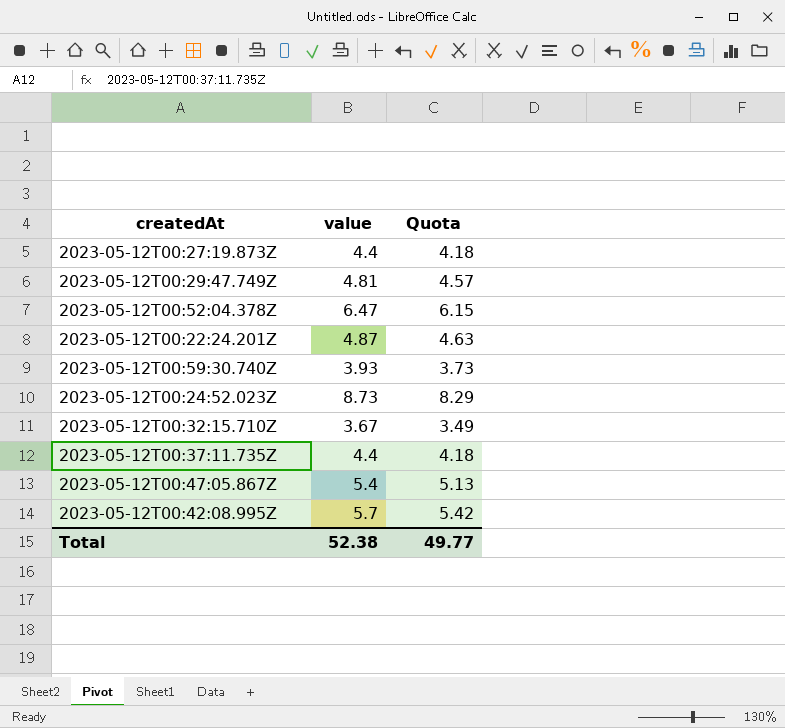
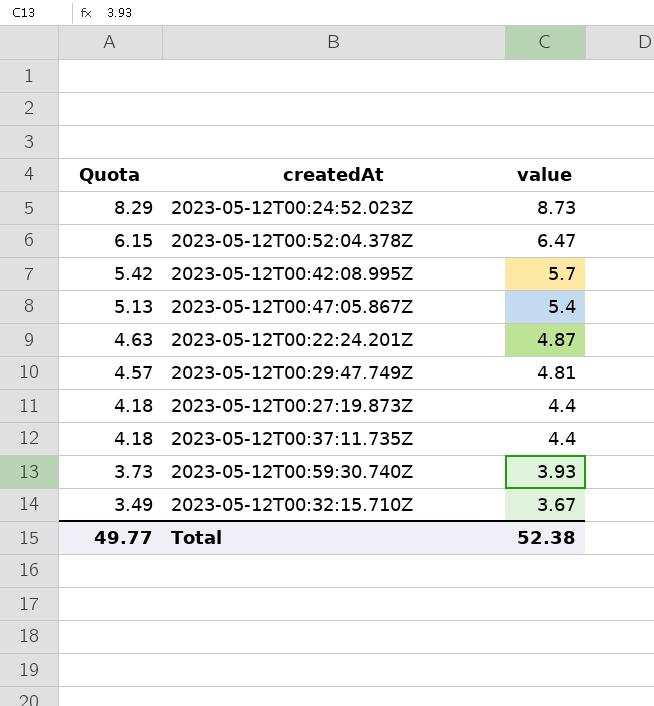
row order: none -> Quota descending
column Quota | position: 3 -> 1

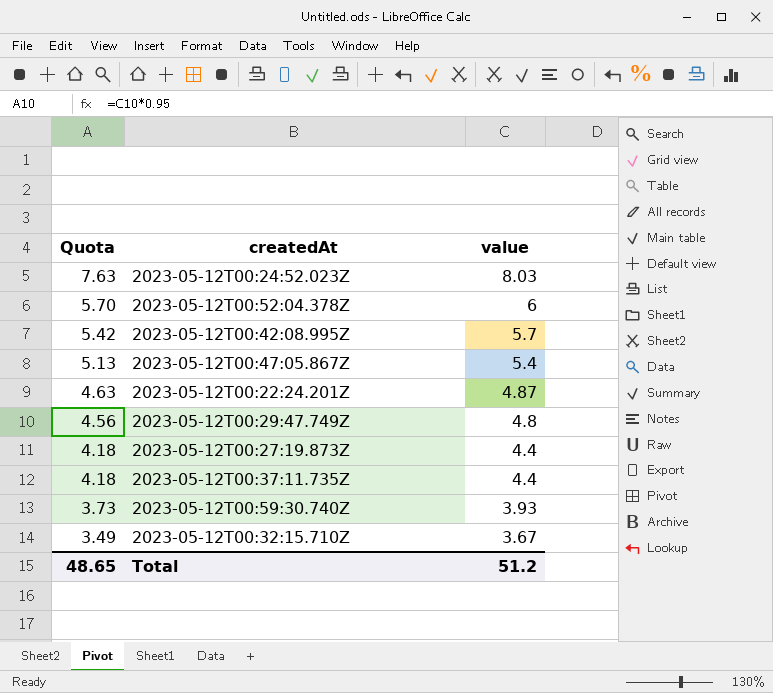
2023-05-12T00:24:52.023Z | Quota: 8.29 -> 7.63
2023-05-12T00:24:52.023Z | value: 8.73 -> 8.03
2023-05-12T00:52:04.378Z | Quota: 6.15 -> 5.70
2023-05-12T00:52:04.378Z | value: 6.47 -> 6
2023-05-12T00:29:47.749Z | Quota: 4.57 -> 4.56
2023-05-12T00:29:47.749Z | value: 4.81 -> 4.8
Total | Quota: 49.77 -> 48.65
Total | value: 52.38 -> 51.2

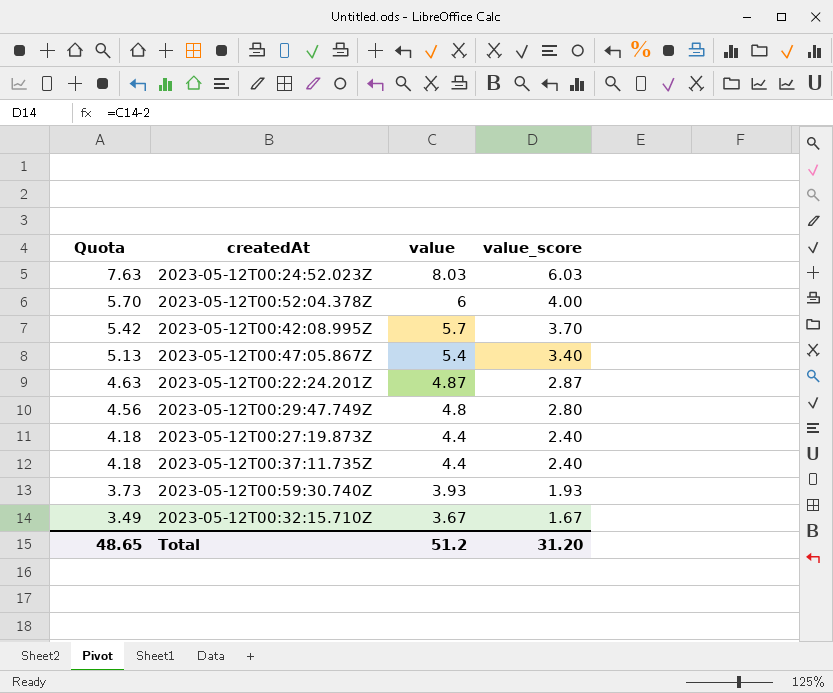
column value_score | formula: none -> [value] - 2

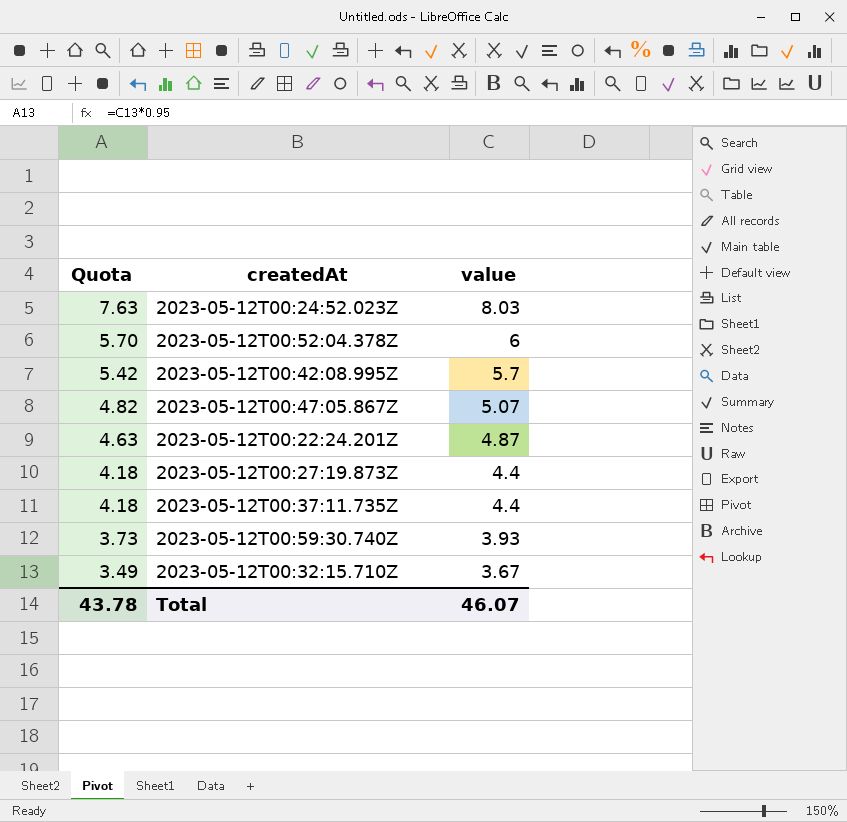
column value_score | formula: [value] - 2 -> none
row 2023-05-12T00:29:47.749Z: 4.56 | 4.8 | 2.80 -> none
2023-05-12T00:47:05.867Z | Quota: 5.13 -> 4.82
2023-05-12T00:47:05.867Z | value: 5.4 -> 5.07
Total | Quota: 48.65 -> 43.78
Total | value: 51.2 -> 46.07

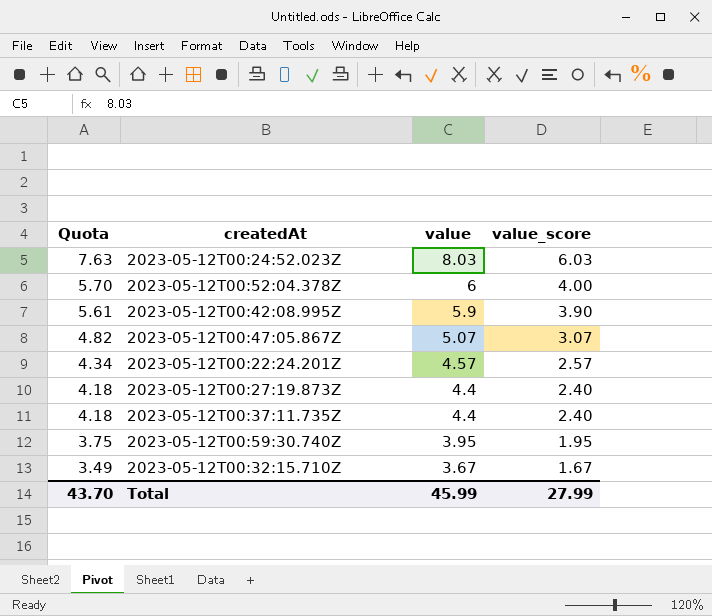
column value_score | formula: none -> [value] - 2
2023-05-12T00:42:08.995Z | Quota: 5.42 -> 5.61
2023-05-12T00:42:08.995Z | value: 5.7 -> 5.9
2023-05-12T00:22:24.201Z | Quota: 4.63 -> 4.34
2023-05-12T00:22:24.201Z | value: 4.87 -> 4.57
2023-05-12T00:59:30.740Z | Quota: 3.73 -> 3.75
2023-05-12T00:59:30.740Z | value: 3.93 -> 3.95
Total | Quota: 43.78 -> 43.70
Total | value: 46.07 -> 45.99

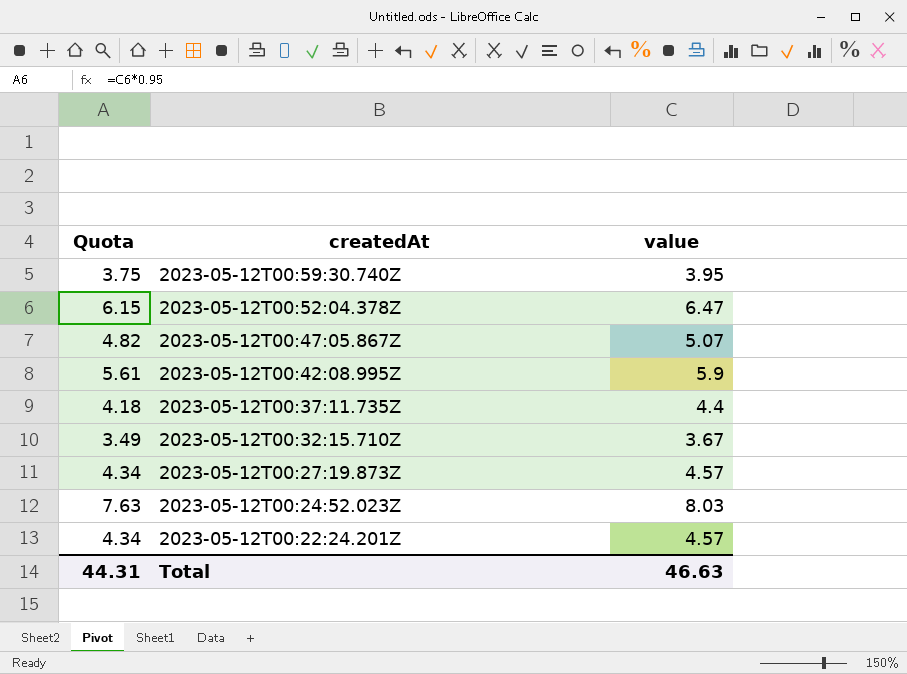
row order: Quota descending -> createdAt descending
column value_score | formula: [value] - 2 -> none
2023-05-12T00:52:04.378Z | Quota: 5.70 -> 6.15
2023-05-12T00:52:04.378Z | value: 6 -> 6.47
2023-05-12T00:27:19.873Z | Quota: 4.18 -> 4.34
2023-05-12T00:27:19.873Z | value: 4.4 -> 4.57
Total | Quota: 43.70 -> 44.31
Total | value: 45.99 -> 46.63

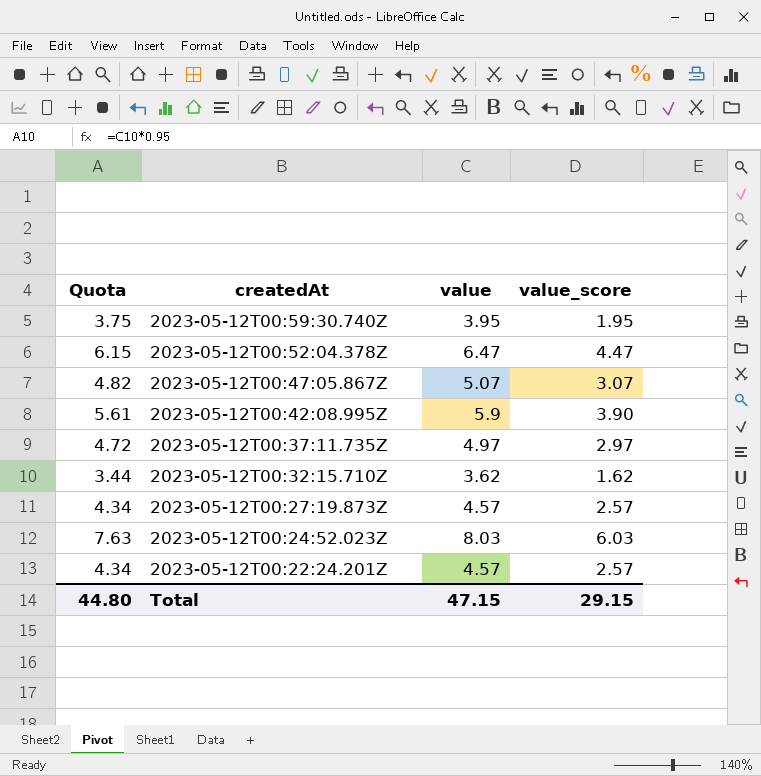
column value_score | formula: none -> [value] - 2
2023-05-12T00:37:11.735Z | Quota: 4.18 -> 4.72
2023-05-12T00:37:11.735Z | value: 4.4 -> 4.97
2023-05-12T00:32:15.710Z | Quota: 3.49 -> 3.44
2023-05-12T00:32:15.710Z | value: 3.67 -> 3.62
Total | Quota: 44.31 -> 44.80
Total | value: 46.63 -> 47.15

